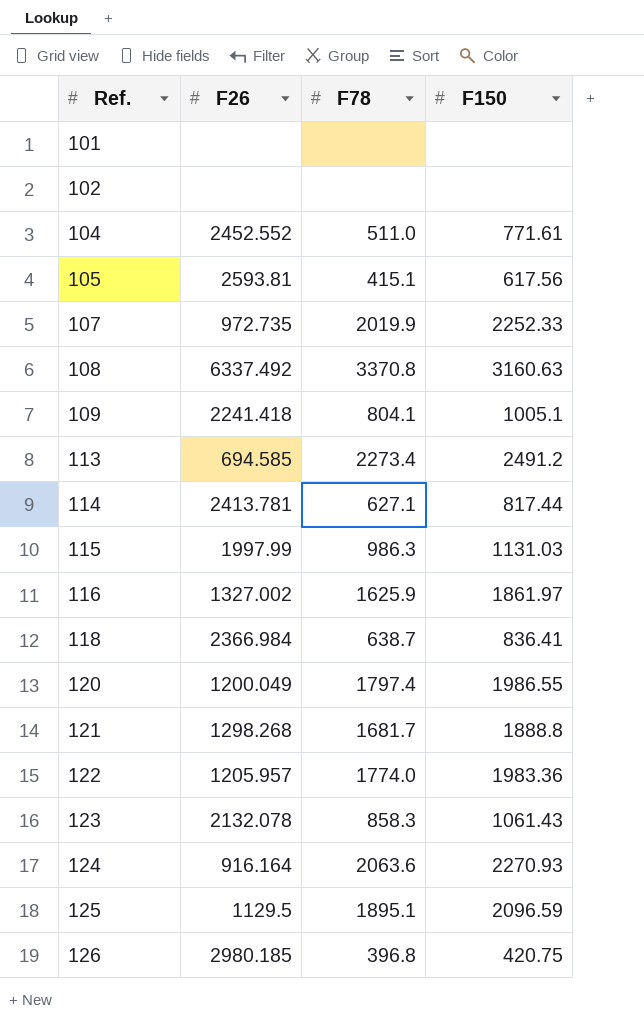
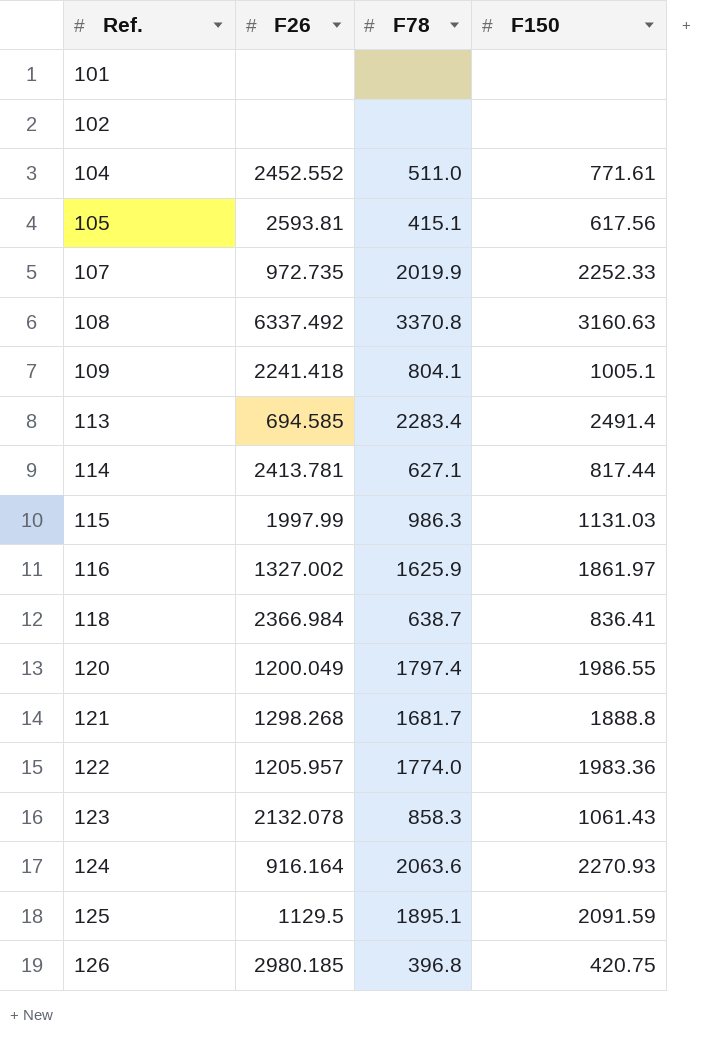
113 | F78: 2273.4 -> 2283.4
113 | F150: 2491.2 -> 2491.4
125 | F150: 2096.59 -> 2091.59

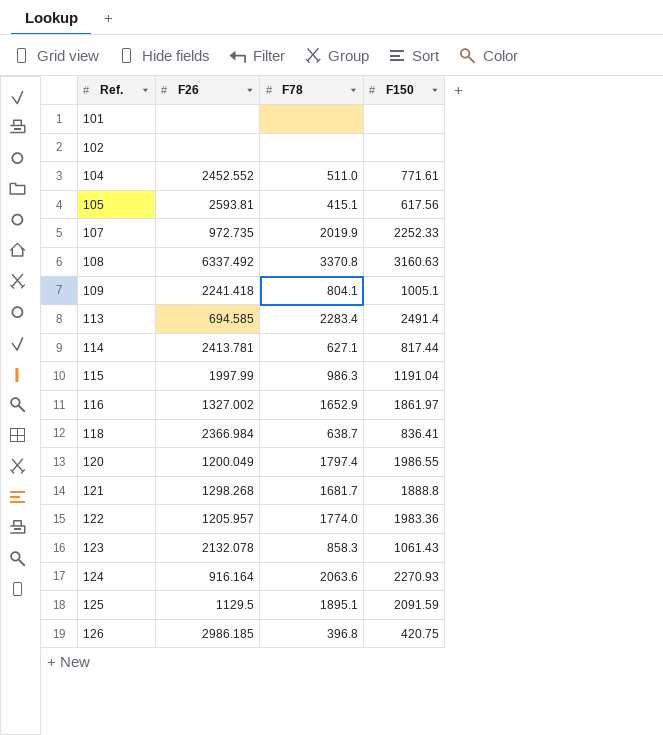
115 | F150: 1131.03 -> 1191.04
116 | F78: 1625.9 -> 1652.9
126 | F26: 2980.185 -> 2986.185

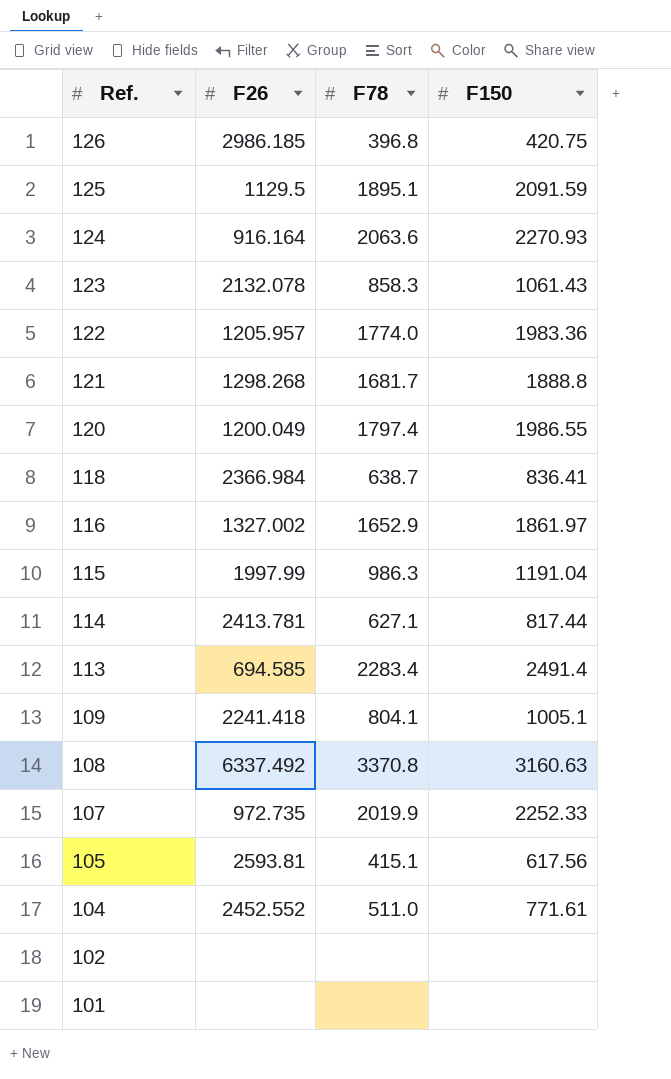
row order: Ref. ascending -> Ref. descending

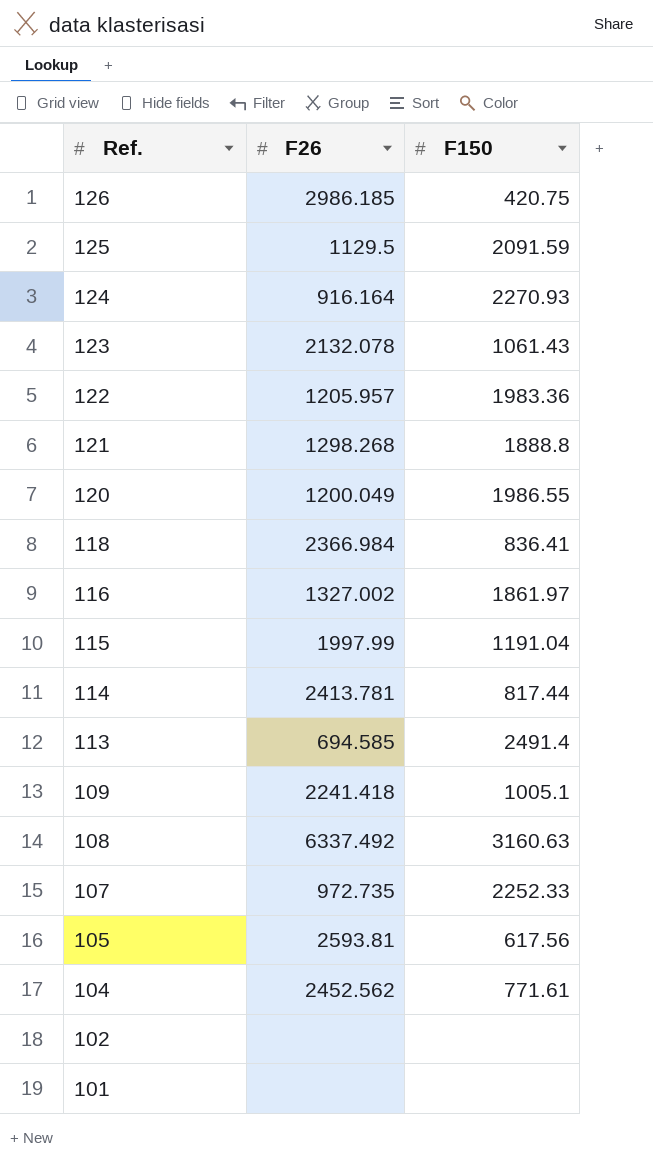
column F78 | position: 3 -> none
104 | F26: 2452.552 -> 2452.562

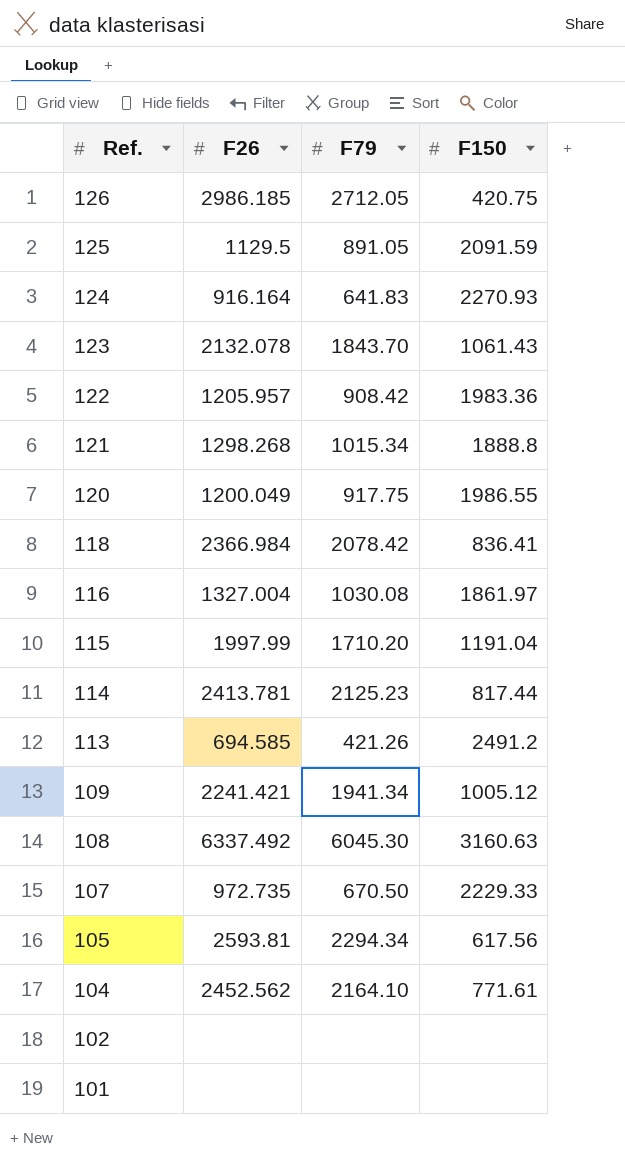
column F79 | position: none -> 3
116 | F26: 1327.002 -> 1327.004
113 | F150: 2491.4 -> 2491.2
109 | F26: 2241.418 -> 2241.421
109 | F150: 1005.1 -> 1005.12
107 | F150: 2252.33 -> 2229.33

